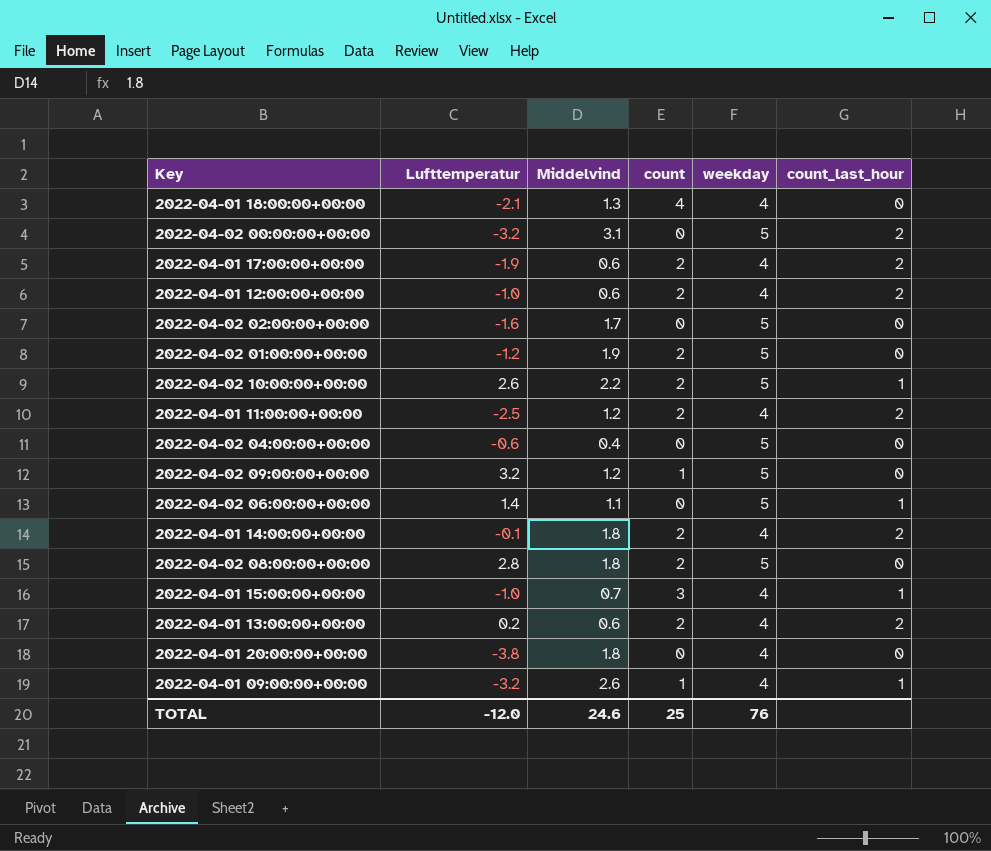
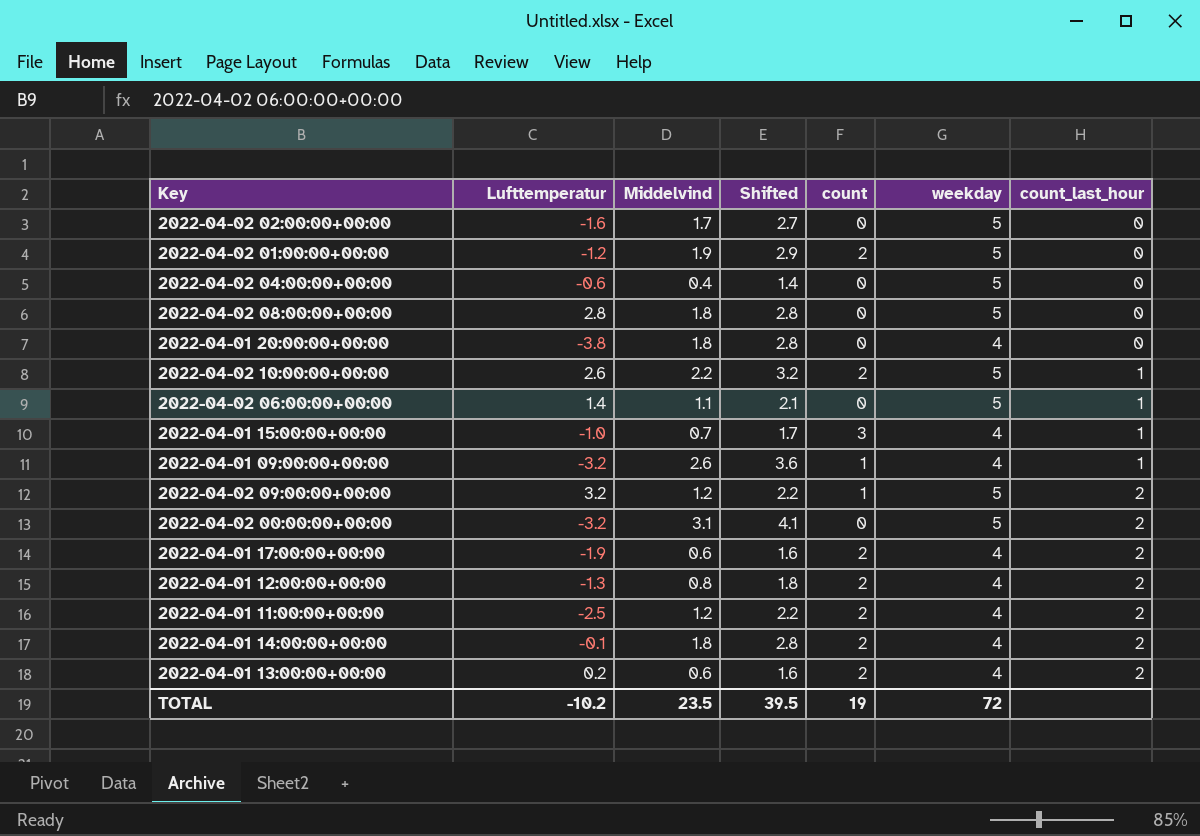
row order: none -> count_last_hour ascending
column Shifted | formula: none -> [Middelvind] + 1
row 2022-04-01 18:00:00+00:00: -2.1 | 1.3 | 4 | 4 | 0 -> none
2022-04-02 08:00:00+00:00 | count: 2 -> 0
2022-04-02 09:00:00+00:00 | count_last_hour: 0 -> 2
2022-04-01 12:00:00+00:00 | Lufttemperatur: -1.0 -> -1.3
2022-04-01 12:00:00+00:00 | Middelvind: 0.6 -> 0.8
TOTAL | Lufttemperatur: -12.0 -> -10.2
TOTAL | Middelvind: 24.6 -> 23.5
TOTAL | count: 25 -> 19
TOTAL | weekday: 76 -> 72

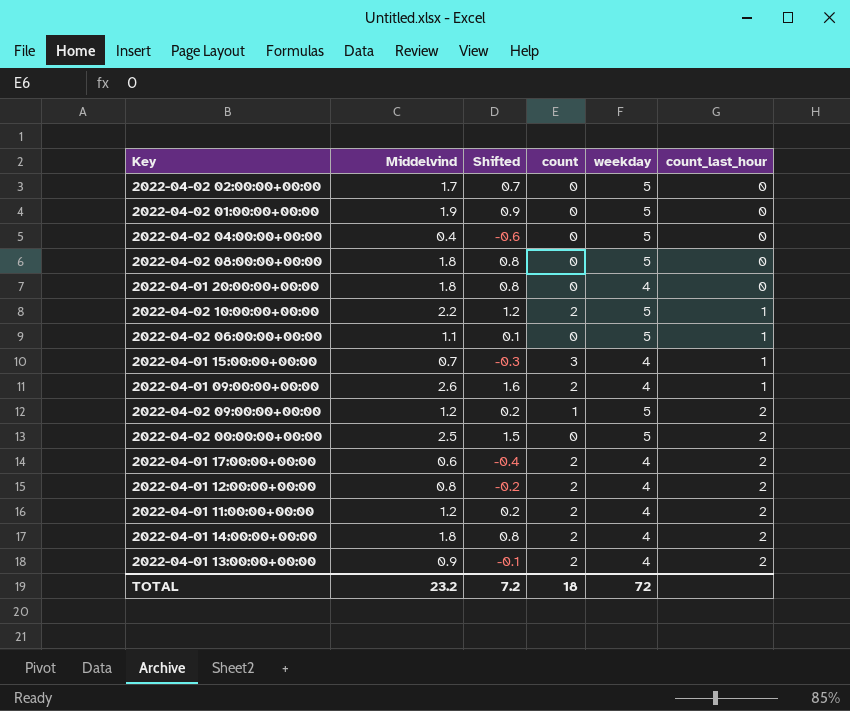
column Lufttemperatur | position: 2 -> none
column Shifted | formula: [Middelvind] + 1 -> [Middelvind] - 1
2022-04-02 01:00:00+00:00 | count: 2 -> 0
2022-04-01 09:00:00+00:00 | count: 1 -> 2
2022-04-02 00:00:00+00:00 | Middelvind: 3.1 -> 2.5
2022-04-01 13:00:00+00:00 | Middelvind: 0.6 -> 0.9
TOTAL | Middelvind: 23.5 -> 23.2
TOTAL | Shifted: 39.5 -> 7.2
TOTAL | count: 19 -> 18

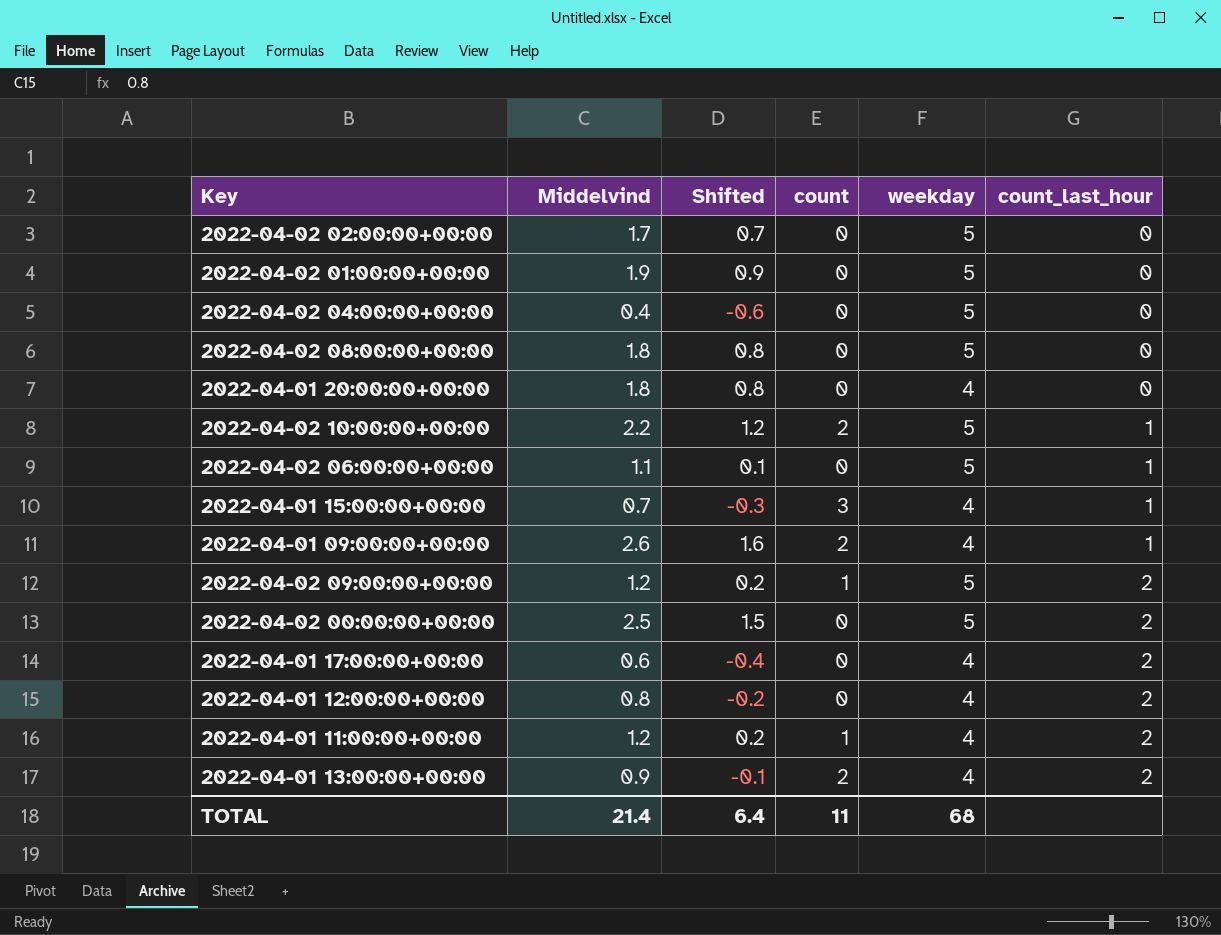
row 2022-04-01 14:00:00+00:00: 1.8 | 0.8 | 2 | 4 | 2 -> none
2022-04-01 17:00:00+00:00 | count: 2 -> 0
2022-04-01 12:00:00+00:00 | count: 2 -> 0
2022-04-01 11:00:00+00:00 | count: 2 -> 1
TOTAL | Middelvind: 23.2 -> 21.4
TOTAL | Shifted: 7.2 -> 6.4
TOTAL | count: 18 -> 11
TOTAL | weekday: 72 -> 68

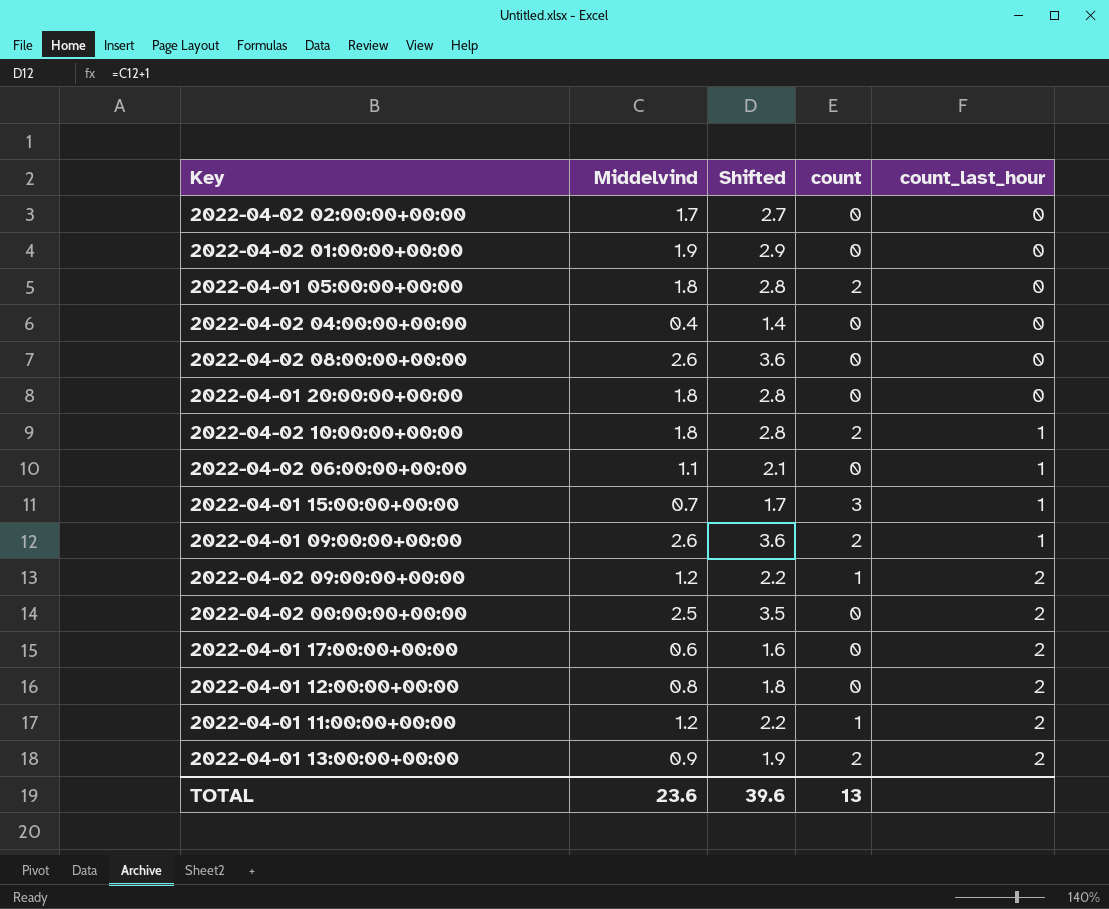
column weekday | position: 5 -> none
column Shifted | formula: [Middelvind] - 1 -> [Middelvind] + 1
row 2022-04-01 05:00:00+00:00: none -> 1.8 | 2.8 | 2 | 0
2022-04-02 08:00:00+00:00 | Middelvind: 1.8 -> 2.6
2022-04-02 10:00:00+00:00 | Middelvind: 2.2 -> 1.8
TOTAL | Middelvind: 21.4 -> 23.6
TOTAL | Shifted: 6.4 -> 39.6
TOTAL | count: 11 -> 13

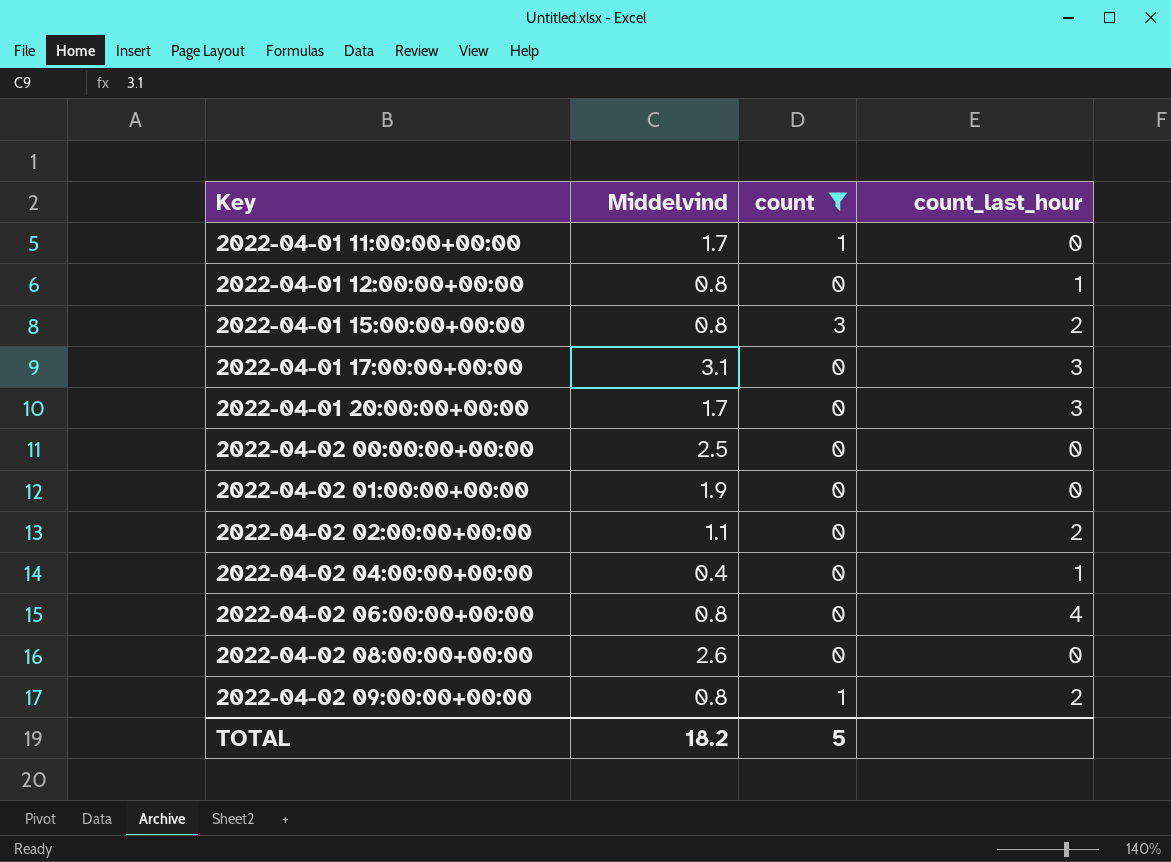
filter: none -> count != 2
row order: count_last_hour ascending -> Key ascending
column Shifted | formula: [Middelvind] + 1 -> none
2022-04-01 11:00:00+00:00 | Middelvind: 1.2 -> 1.7
2022-04-01 11:00:00+00:00 | count_last_hour: 2 -> 0
2022-04-01 12:00:00+00:00 | count_last_hour: 2 -> 1
2022-04-01 15:00:00+00:00 | Middelvind: 0.7 -> 0.8
2022-04-01 15:00:00+00:00 | count_last_hour: 1 -> 2
2022-04-01 17:00:00+00:00 | Middelvind: 0.6 -> 3.1
2022-04-01 17:00:00+00:00 | count_last_hour: 2 -> 3
2022-04-01 20:00:00+00:00 | Middelvind: 1.8 -> 1.7
2022-04-01 20:00:00+00:00 | count_last_hour: 0 -> 3
2022-04-02 00:00:00+00:00 | count_last_hour: 2 -> 0
2022-04-02 02:00:00+00:00 | Middelvind: 1.7 -> 1.1
2022-04-02 02:00:00+00:00 | count_last_hour: 0 -> 2
2022-04-02 04:00:00+00:00 | count_last_hour: 0 -> 1
2022-04-02 06:00:00+00:00 | Middelvind: 1.1 -> 0.8
2022-04-02 06:00:00+00:00 | count_last_hour: 1 -> 4
2022-04-02 09:00:00+00:00 | Middelvind: 1.2 -> 0.8
TOTAL | Middelvind: 23.6 -> 18.2
TOTAL | count: 13 -> 5

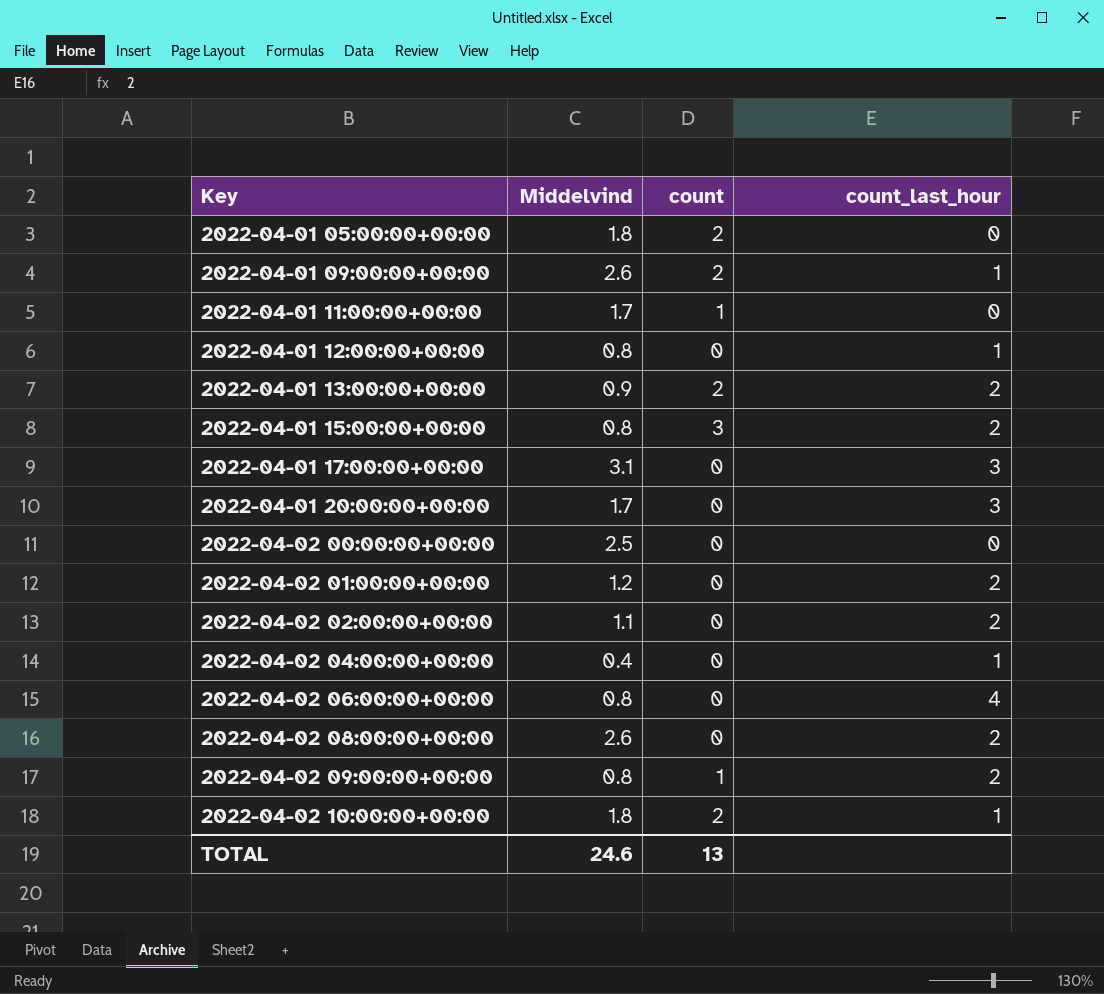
filter: count != 2 -> none
2022-04-02 01:00:00+00:00 | Middelvind: 1.9 -> 1.2
2022-04-02 01:00:00+00:00 | count_last_hour: 0 -> 2
2022-04-02 08:00:00+00:00 | count_last_hour: 0 -> 2
TOTAL | Middelvind: 18.2 -> 24.6
TOTAL | count: 5 -> 13

